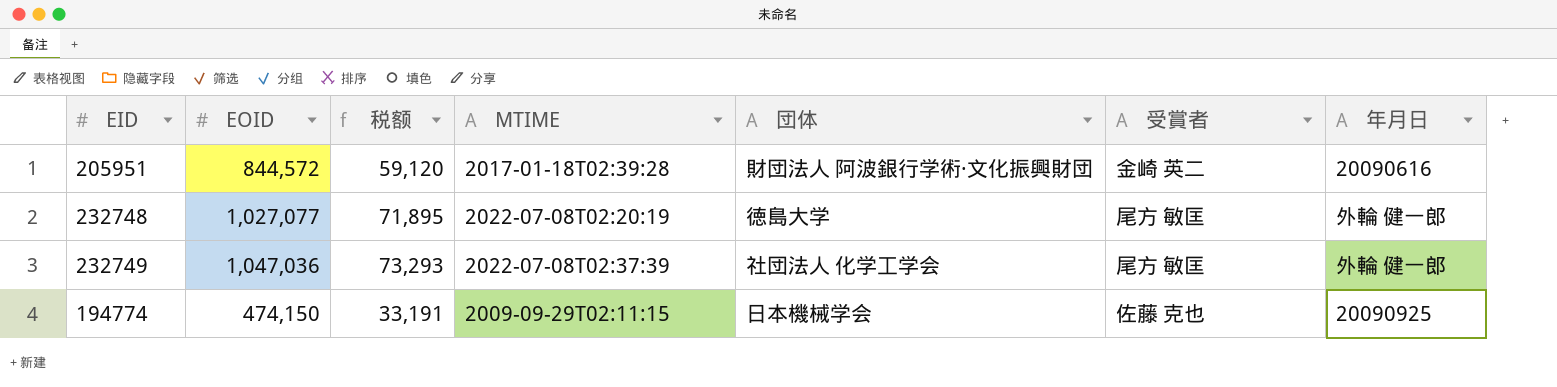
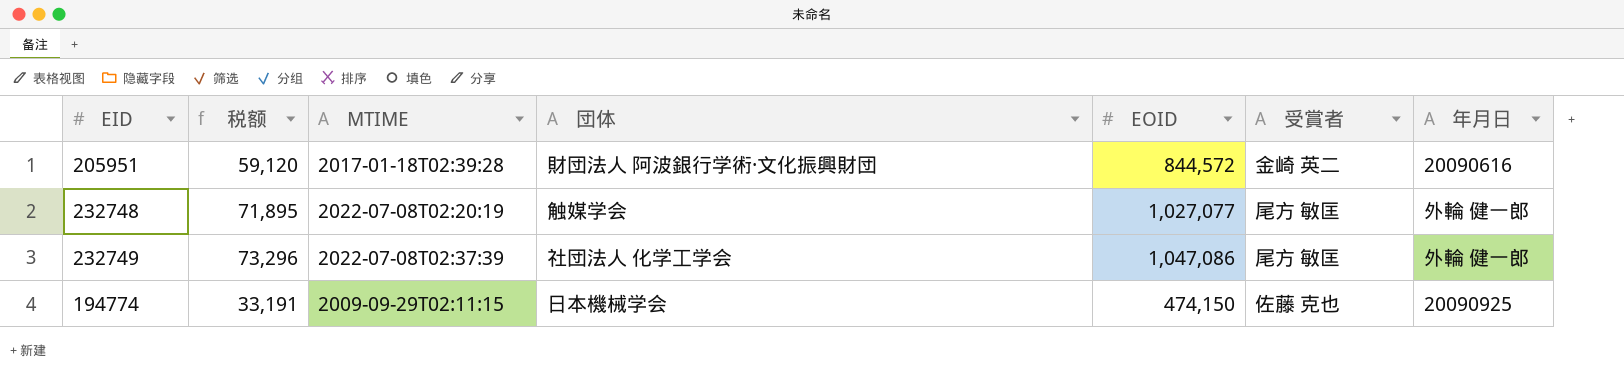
column EOID | position: 2 -> 5
232748 | 団体: 徳島大学 -> 触媒学会
232749 | 税额: 73,293 -> 73,296
232749 | EOID: 1,047,036 -> 1,047,086

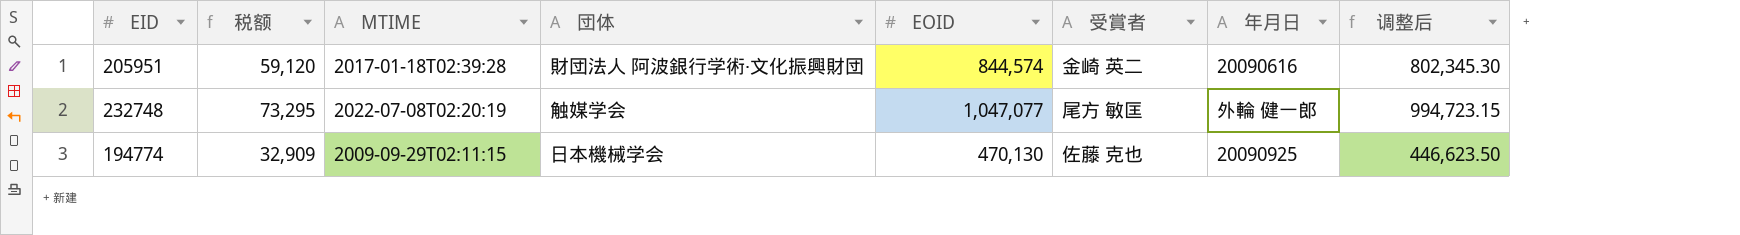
column 调整后 | formula: none -> [EOID] * 0.95
row 232749: 73,296 | 2022-07-08T02:37:39 | 社団法人 化学工学会 | 1,047,086 | 尾方 敏匡 | 外輪 健一郎 -> none
205951 | EOID: 844,572 -> 844,574
232748 | 税额: 71,895 -> 73,295
232748 | EOID: 1,027,077 -> 1,047,077
194774 | 税额: 33,191 -> 32,909
194774 | EOID: 474,150 -> 470,130

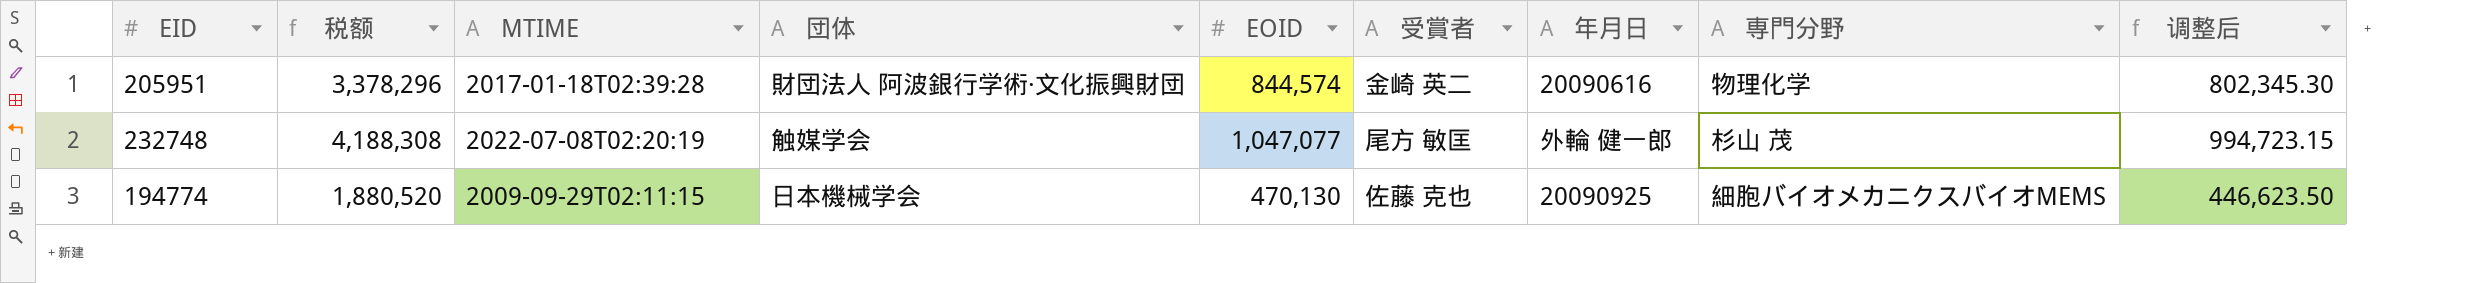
column 税额 | formula: [EOID] * 0.07 -> [EOID] * 4
column 専門分野 | position: none -> 8

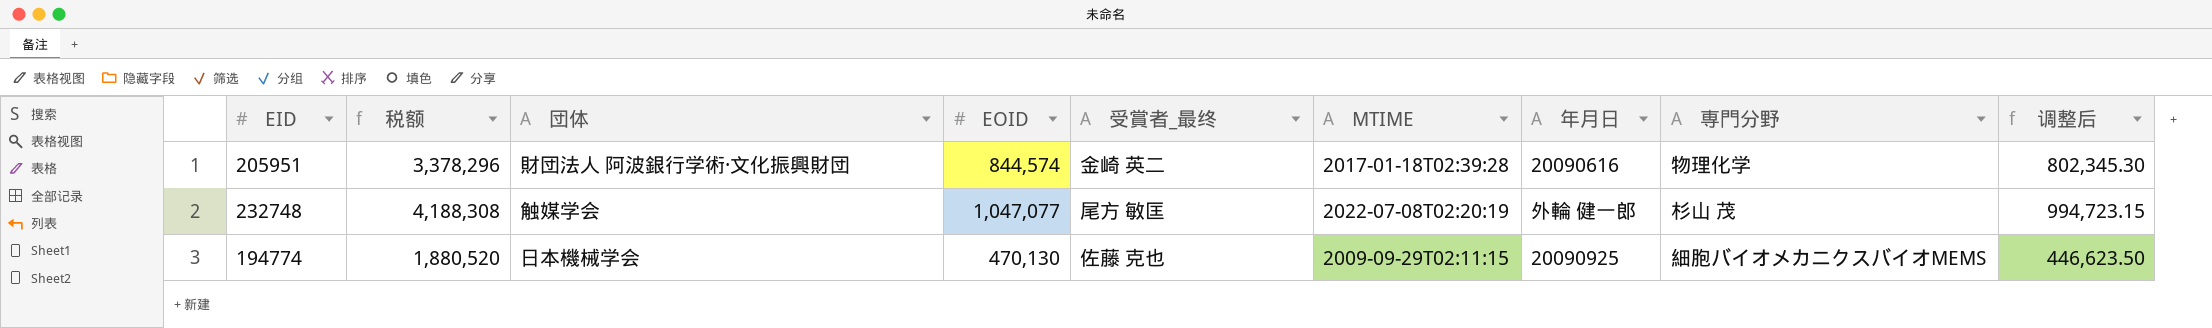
column name: 受賞者 -> 受賞者_最终
column MTIME | position: 3 -> 6

